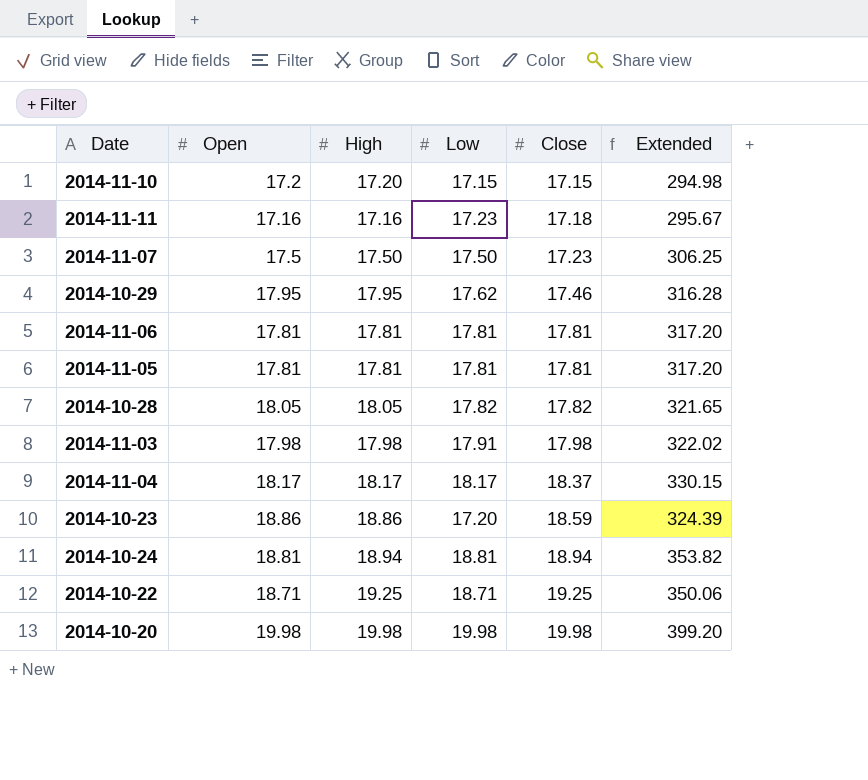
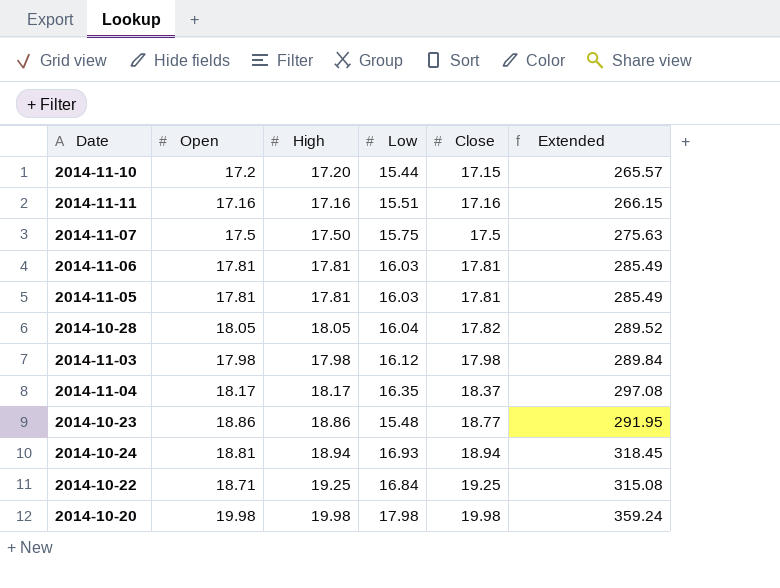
row 2014-10-29: 17.95 | 17.95 | 17.62 | 17.46 | 316.28 -> none
2014-11-10 | Low: 17.15 -> 15.44
2014-11-10 | Extended: 294.98 -> 265.57
2014-11-11 | Low: 17.23 -> 15.51
2014-11-11 | Close: 17.18 -> 17.16
2014-11-11 | Extended: 295.67 -> 266.15
2014-11-07 | Low: 17.50 -> 15.75
2014-11-07 | Close: 17.23 -> 17.5
2014-11-07 | Extended: 306.25 -> 275.63
2014-11-06 | Low: 17.81 -> 16.03
2014-11-06 | Extended: 317.20 -> 285.49
2014-11-05 | Low: 17.81 -> 16.03
2014-11-05 | Extended: 317.20 -> 285.49
2014-10-28 | Low: 17.82 -> 16.04
2014-10-28 | Extended: 321.65 -> 289.52
2014-11-03 | Low: 17.91 -> 16.12
2014-11-03 | Extended: 322.02 -> 289.84
2014-11-04 | Low: 18.17 -> 16.35
2014-11-04 | Extended: 330.15 -> 297.08
2014-10-23 | Low: 17.20 -> 15.48
2014-10-23 | Close: 18.59 -> 18.77
2014-10-23 | Extended: 324.39 -> 291.95
2014-10-24 | Low: 18.81 -> 16.93
2014-10-24 | Extended: 353.82 -> 318.45
2014-10-22 | Low: 18.71 -> 16.84
2014-10-22 | Extended: 350.06 -> 315.08
2014-10-20 | Low: 19.98 -> 17.98
2014-10-20 | Extended: 399.20 -> 359.24

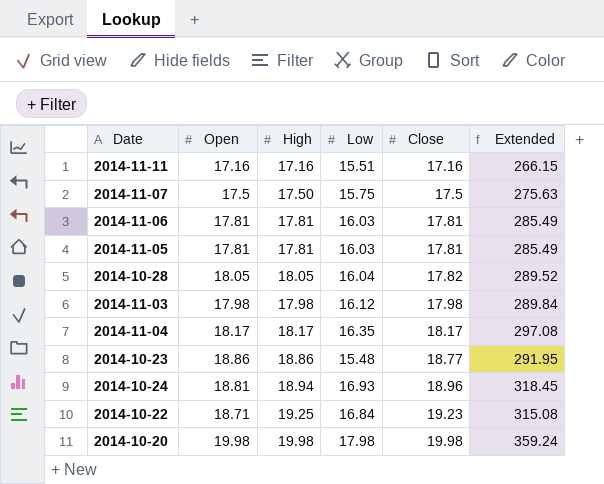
row 2014-11-10: 17.2 | 17.20 | 15.44 | 17.15 | 265.57 -> none
2014-11-04 | Close: 18.37 -> 18.17
2014-10-24 | Close: 18.94 -> 18.96
2014-10-22 | Close: 19.25 -> 19.23

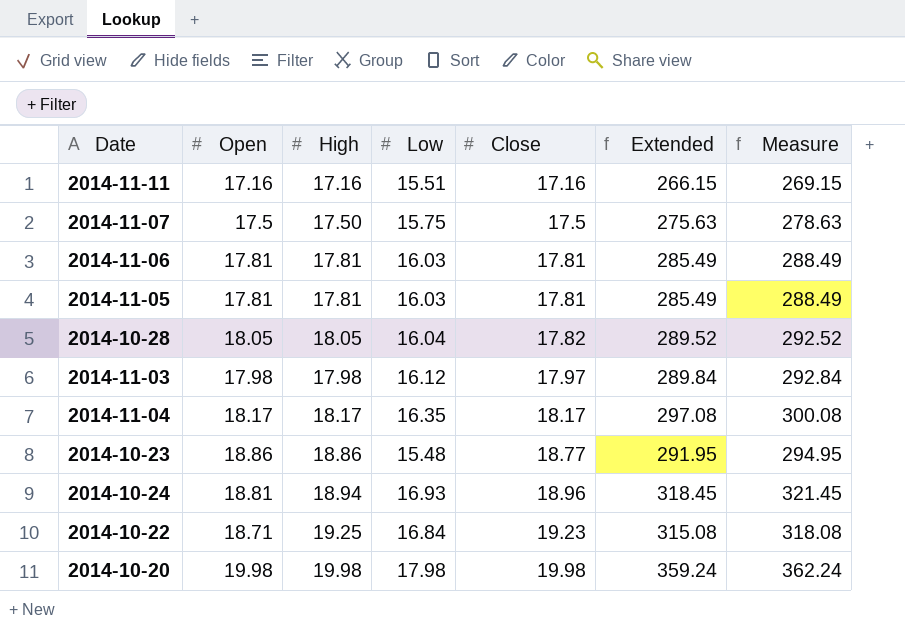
column Measure | formula: none -> [Extended] + 3
2014-11-03 | Close: 17.98 -> 17.97

